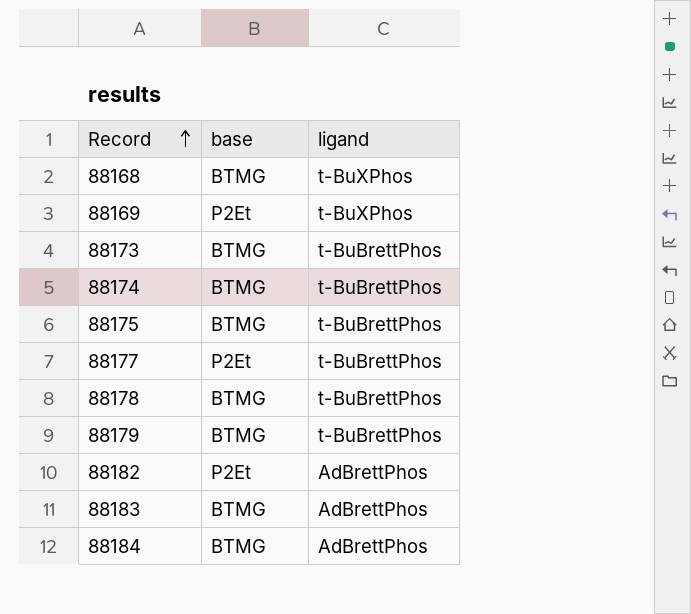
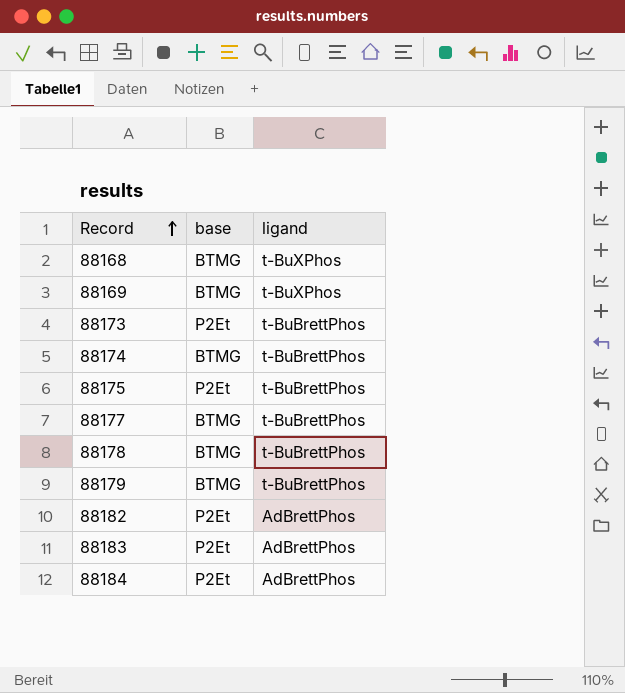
88169 | base: P2Et -> BTMG
88173 | base: BTMG -> P2Et
88175 | base: BTMG -> P2Et
88177 | base: P2Et -> BTMG
88183 | base: BTMG -> P2Et
88184 | base: BTMG -> P2Et

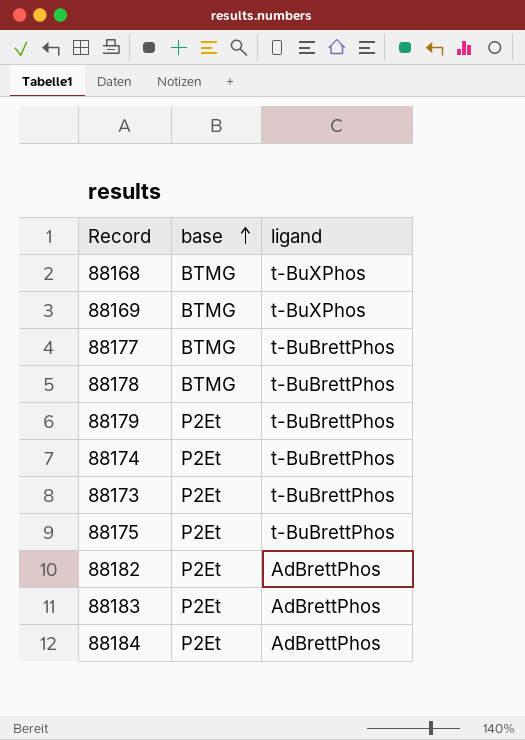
row order: Record ascending -> base ascending
88179 | base: BTMG -> P2Et
88174 | base: BTMG -> P2Et

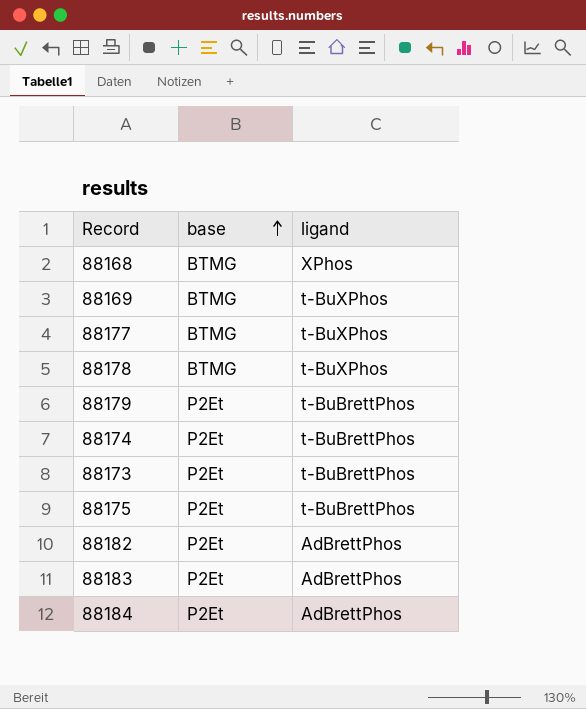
88168 | ligand: t-BuXPhos -> XPhos
88177 | ligand: t-BuBrettPhos -> t-BuXPhos
88178 | ligand: t-BuBrettPhos -> t-BuXPhos

